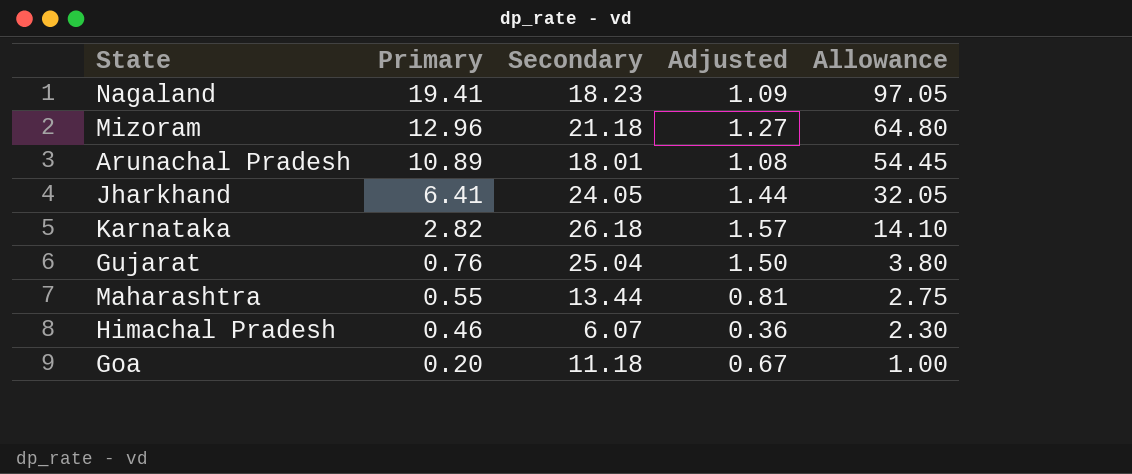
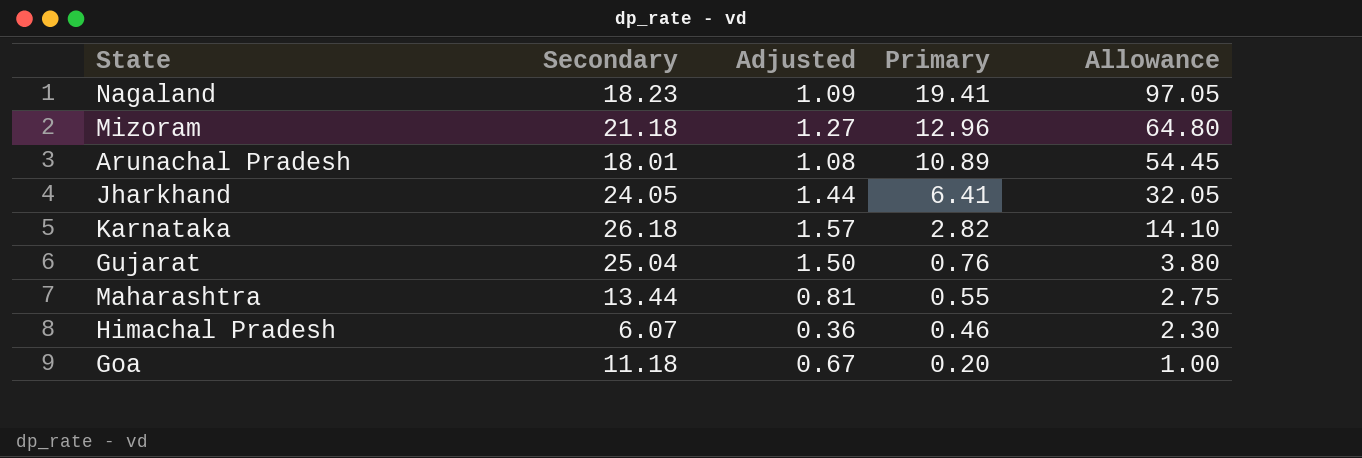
column Primary | position: 2 -> 4

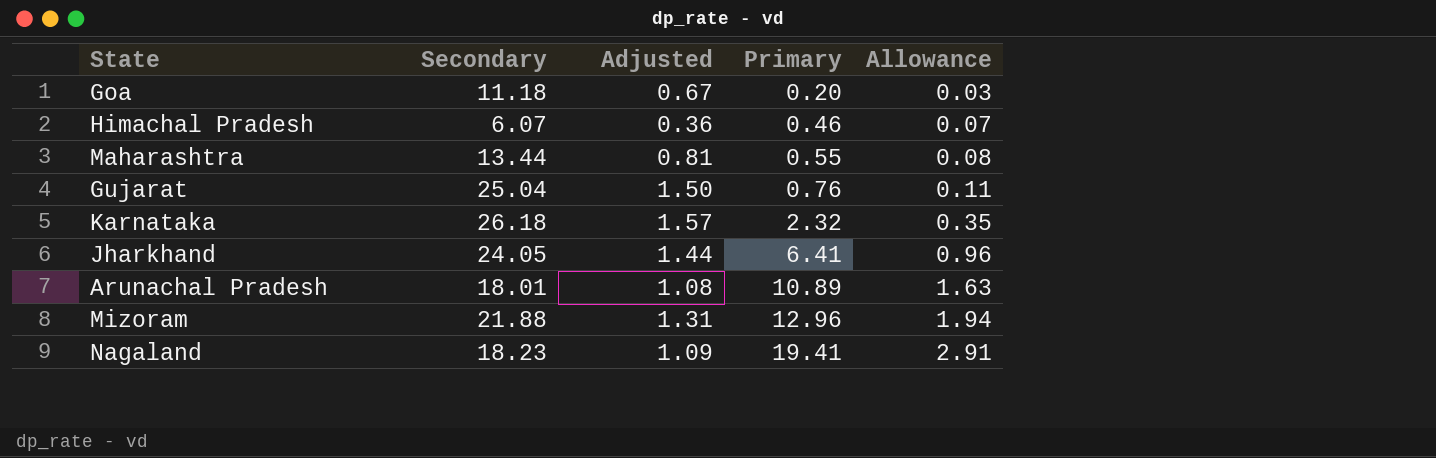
row order: Primary descending -> Primary ascending
column Allowance | formula: [Primary] * 5 -> [Primary] * 0.15
Karnataka | Primary: 2.82 -> 2.32
Mizoram | Secondary: 21.18 -> 21.88
Mizoram | Adjusted: 1.27 -> 1.31

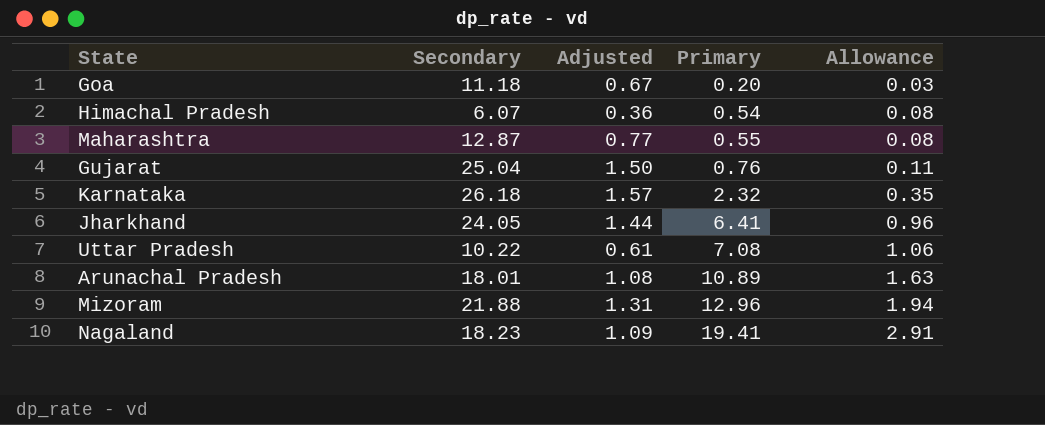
Himachal Pradesh | Primary: 0.46 -> 0.54
Himachal Pradesh | Allowance: 0.07 -> 0.08
Maharashtra | Secondary: 13.44 -> 12.87
Maharashtra | Adjusted: 0.81 -> 0.77
row Uttar Pradesh: none -> 10.22 | 0.61 | 7.08 | 1.06

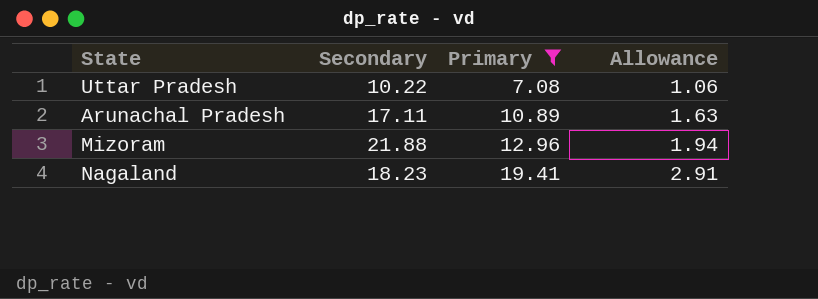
filter: none -> Primary >= 7.08
column Adjusted | formula: [Secondary] * 0.06 -> none
Arunachal Pradesh | Secondary: 18.01 -> 17.11

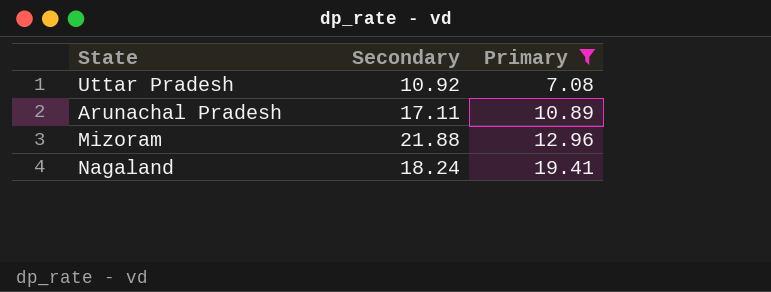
column Allowance | formula: [Primary] * 0.15 -> none
Uttar Pradesh | Secondary: 10.22 -> 10.92
Nagaland | Secondary: 18.23 -> 18.24

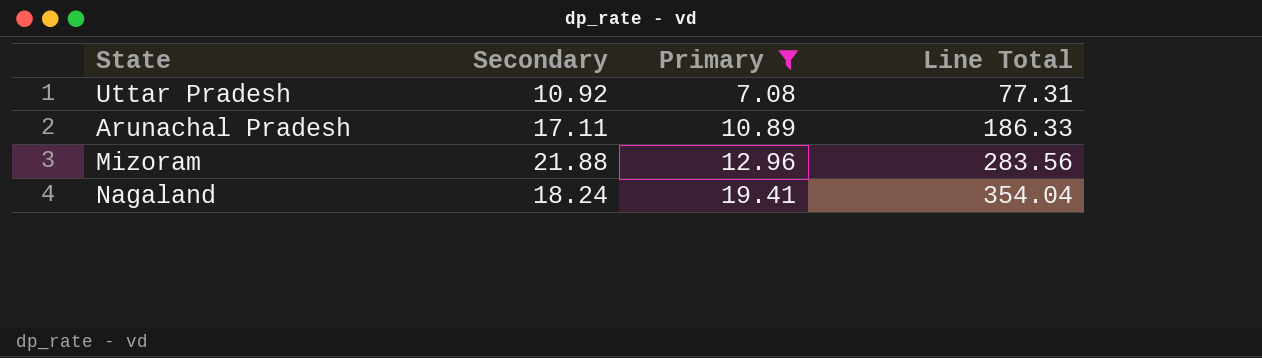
column Line Total | formula: none -> [Secondary] * [Primary]

